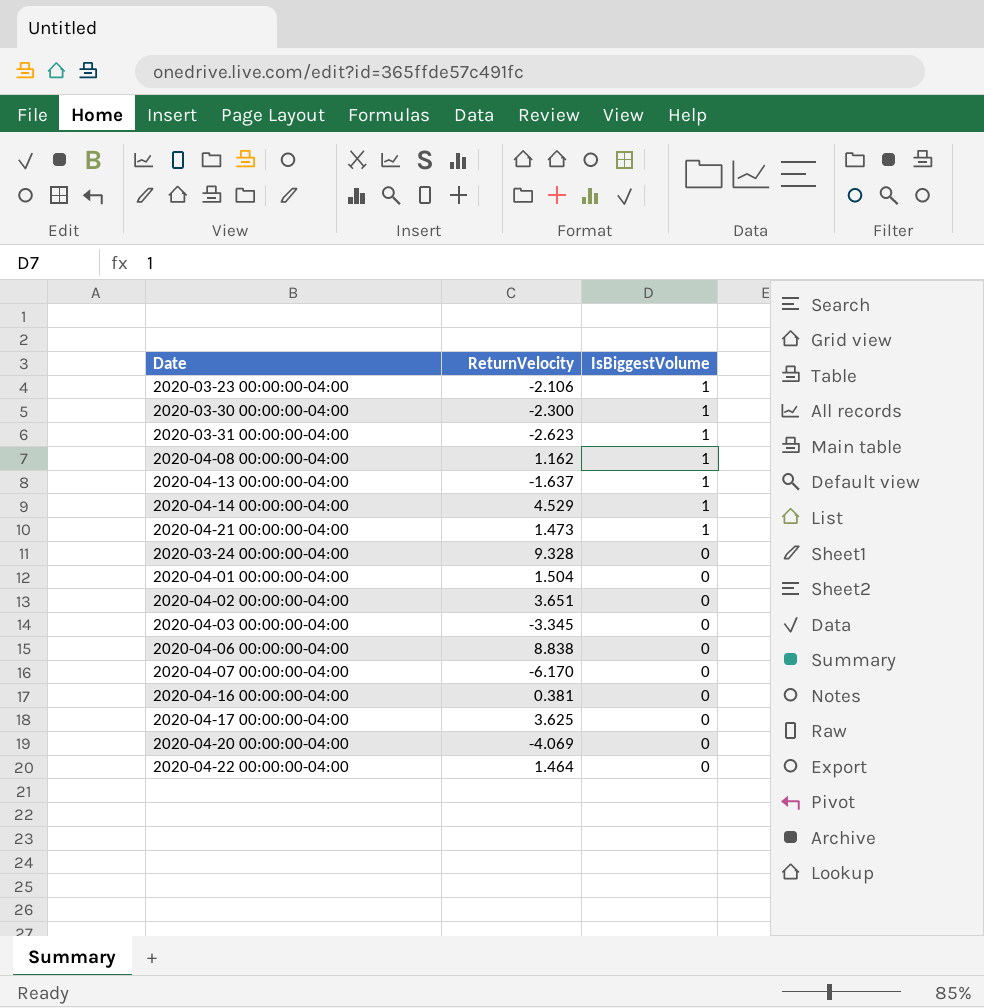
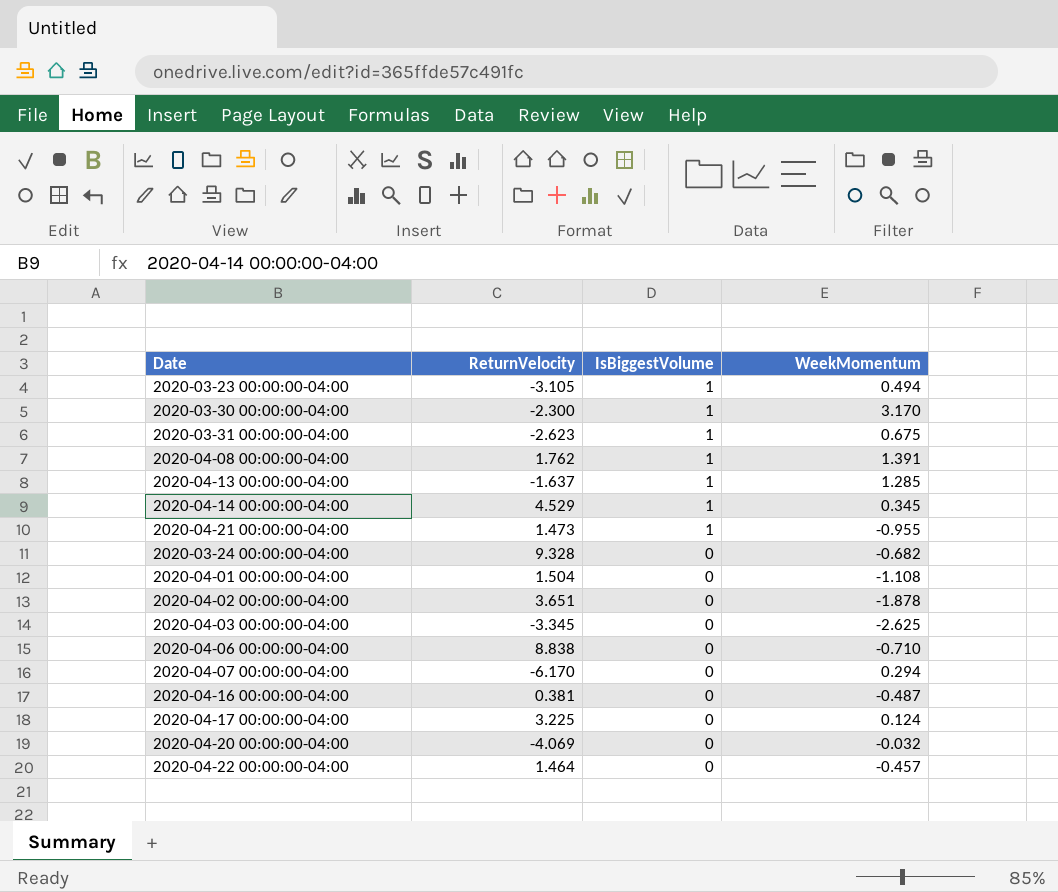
column WeekMomentum | position: none -> 4
2020-03-23 00:00:00-04:00 | ReturnVelocity: -2.106 -> -3.105
2020-04-08 00:00:00-04:00 | ReturnVelocity: 1.162 -> 1.762
2020-04-17 00:00:00-04:00 | ReturnVelocity: 3.625 -> 3.225

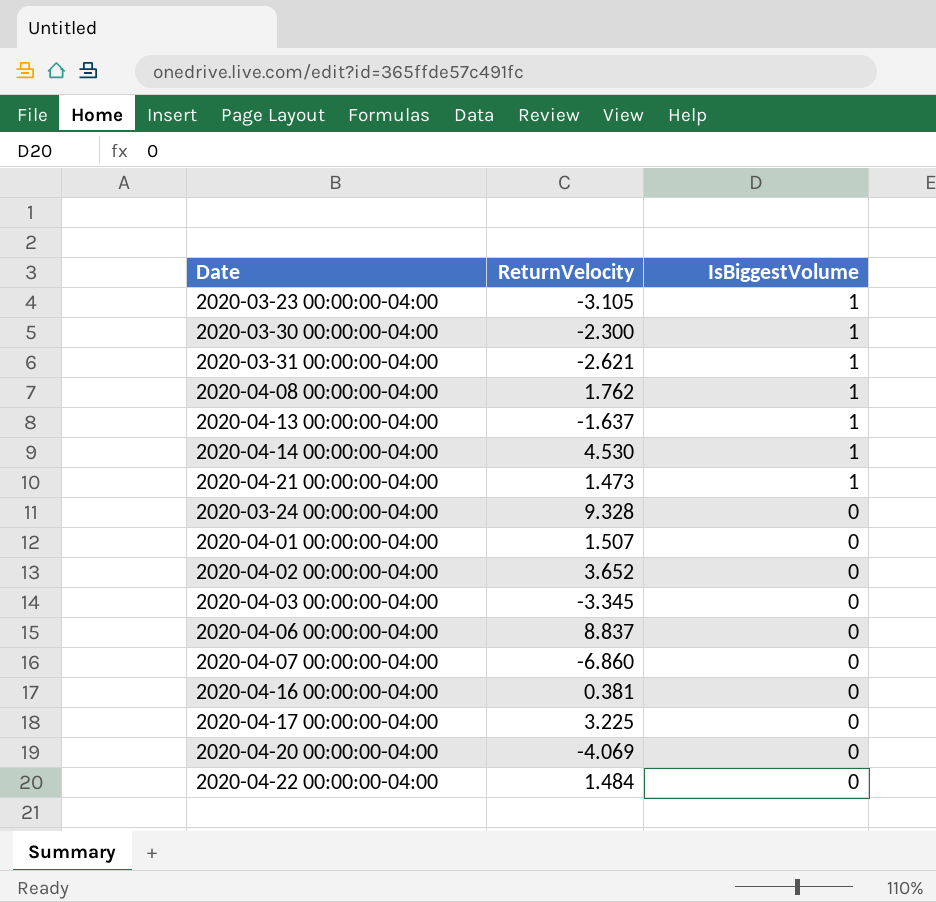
column WeekMomentum | position: 4 -> none
2020-03-31 00:00:00-04:00 | ReturnVelocity: -2.623 -> -2.621
2020-04-14 00:00:00-04:00 | ReturnVelocity: 4.529 -> 4.530
2020-04-01 00:00:00-04:00 | ReturnVelocity: 1.504 -> 1.507
2020-04-02 00:00:00-04:00 | ReturnVelocity: 3.651 -> 3.652
2020-04-06 00:00:00-04:00 | ReturnVelocity: 8.838 -> 8.837
2020-04-07 00:00:00-04:00 | ReturnVelocity: -6.170 -> -6.860
2020-04-22 00:00:00-04:00 | ReturnVelocity: 1.464 -> 1.484

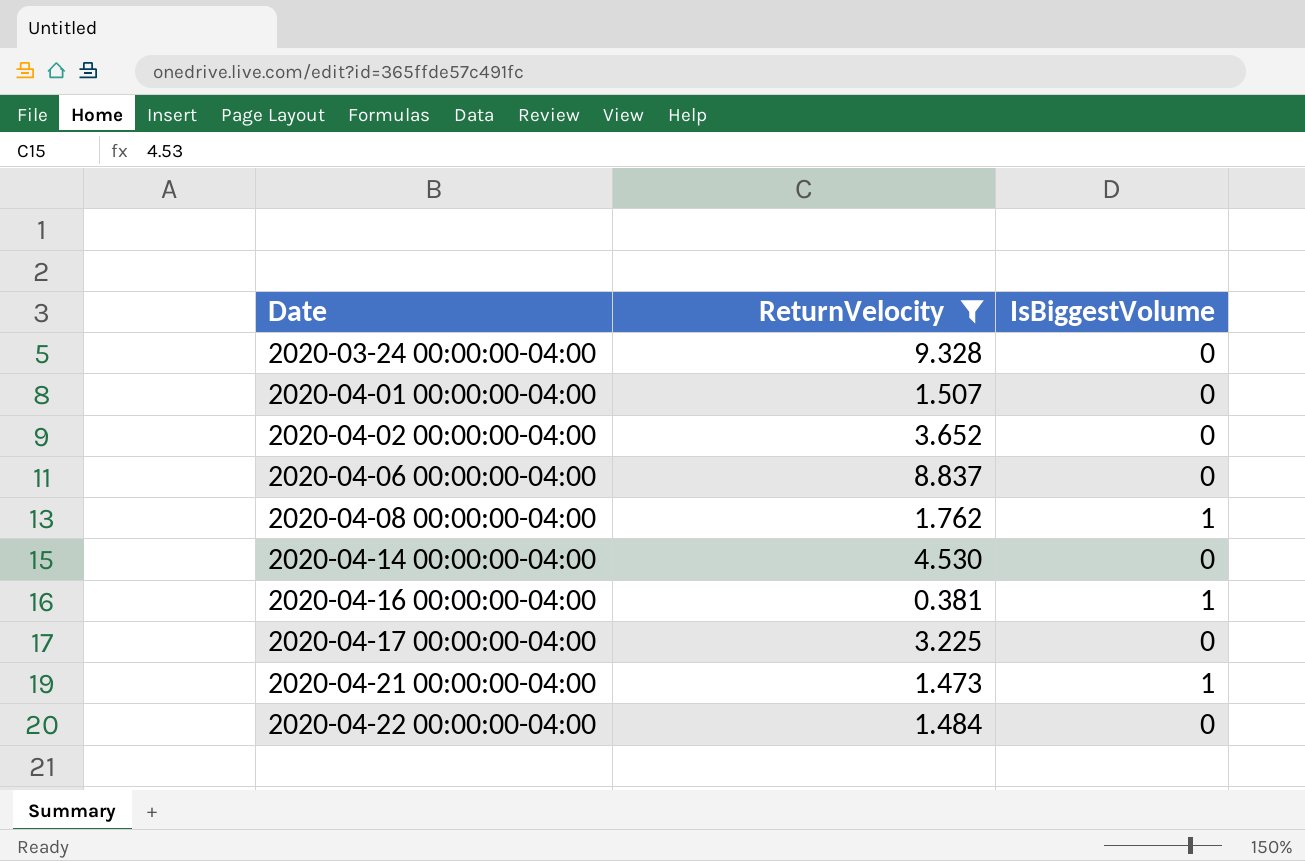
filter: none -> ReturnVelocity >= 0.381
row order: IsBiggestVolume descending -> Date ascending
2020-04-14 00:00:00-04:00 | IsBiggestVolume: 1 -> 0
2020-04-16 00:00:00-04:00 | IsBiggestVolume: 0 -> 1

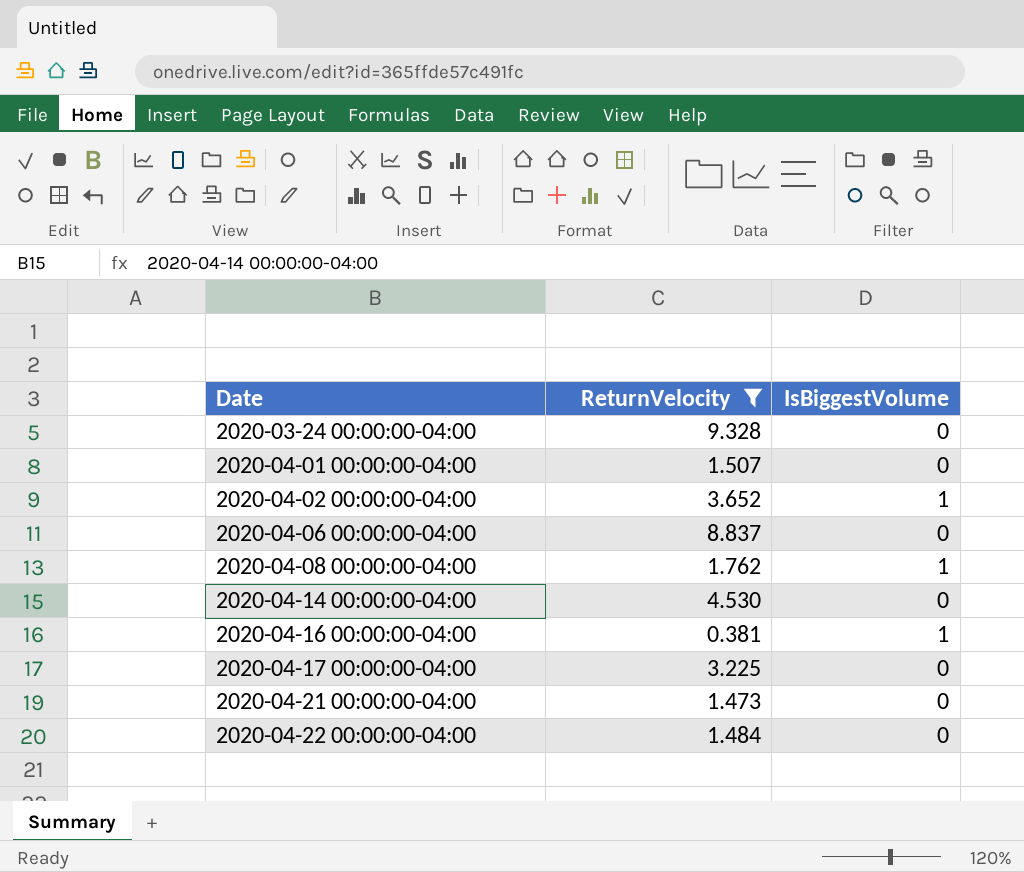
2020-04-02 00:00:00-04:00 | IsBiggestVolume: 0 -> 1
2020-04-21 00:00:00-04:00 | IsBiggestVolume: 1 -> 0

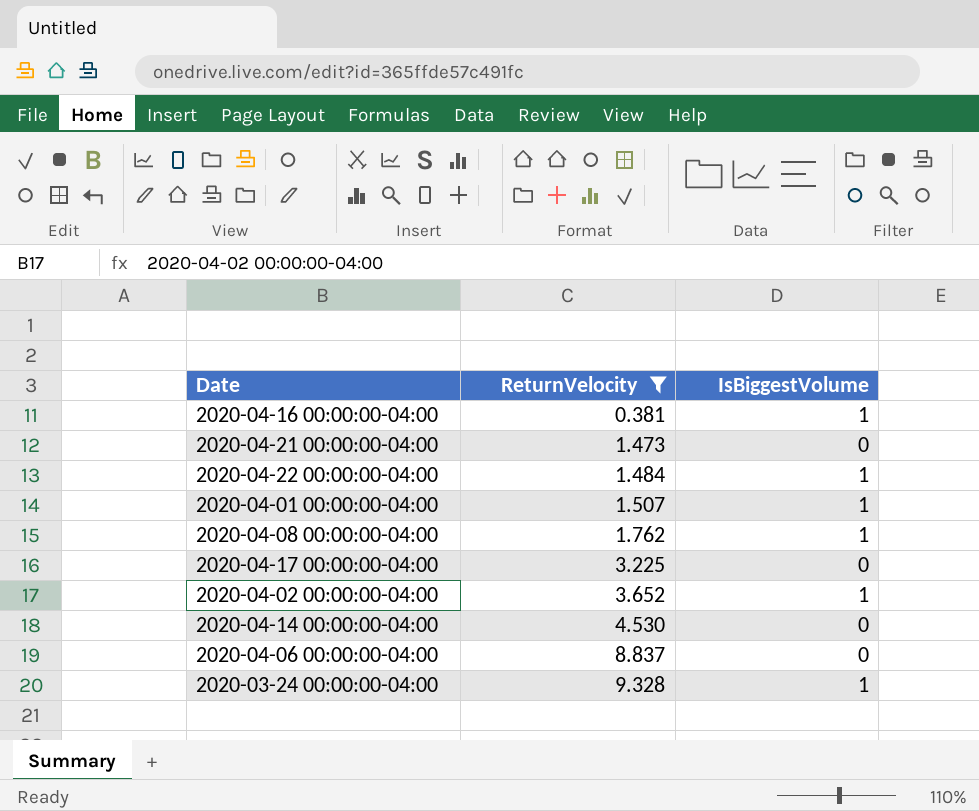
row order: Date ascending -> ReturnVelocity ascending
2020-04-22 00:00:00-04:00 | IsBiggestVolume: 0 -> 1
2020-04-01 00:00:00-04:00 | IsBiggestVolume: 0 -> 1
2020-03-24 00:00:00-04:00 | IsBiggestVolume: 0 -> 1

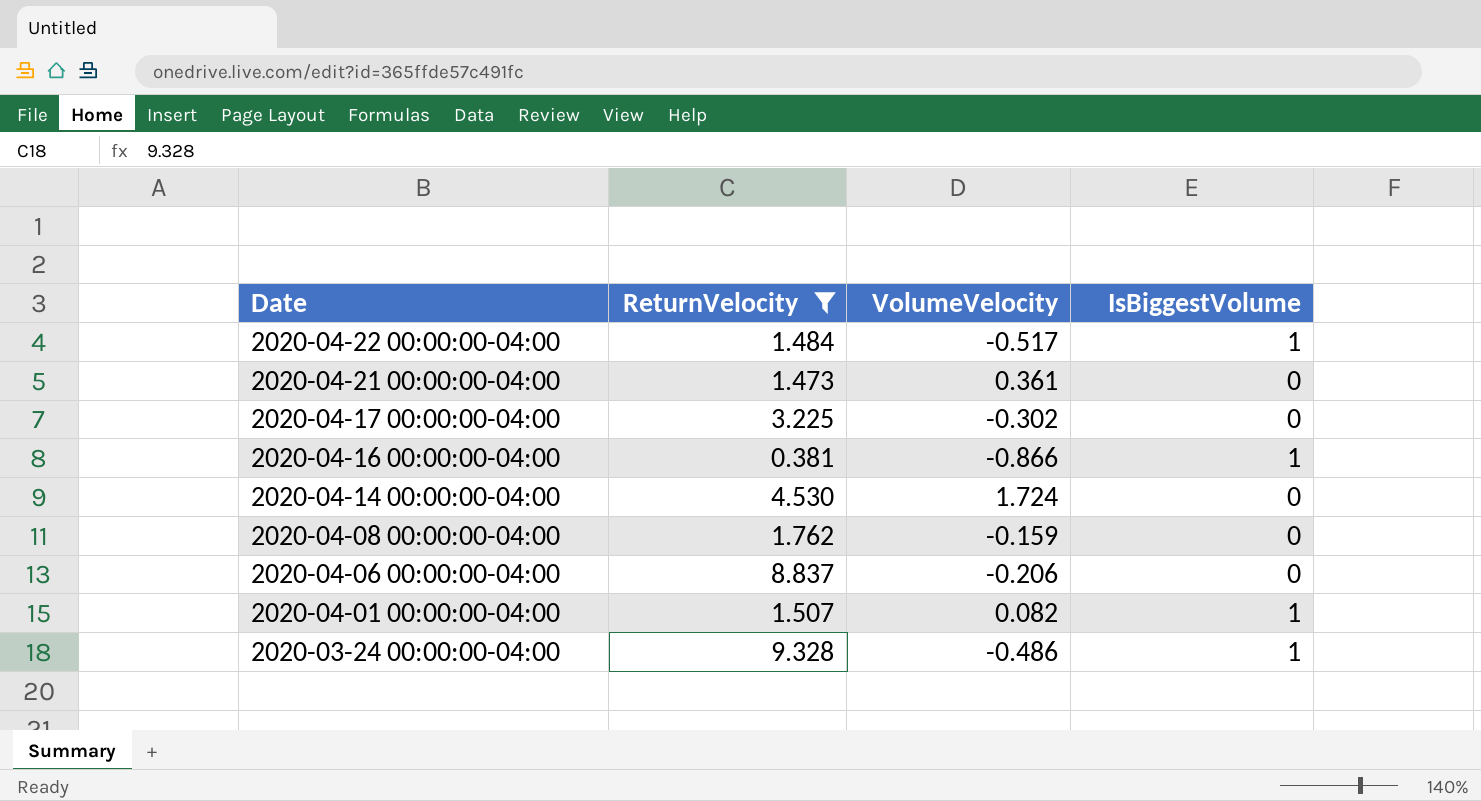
row order: ReturnVelocity ascending -> Date descending
column VolumeVelocity | position: none -> 3
row 2020-04-02 00:00:00-04:00: 3.652 | 1 -> none
2020-04-08 00:00:00-04:00 | IsBiggestVolume: 1 -> 0

